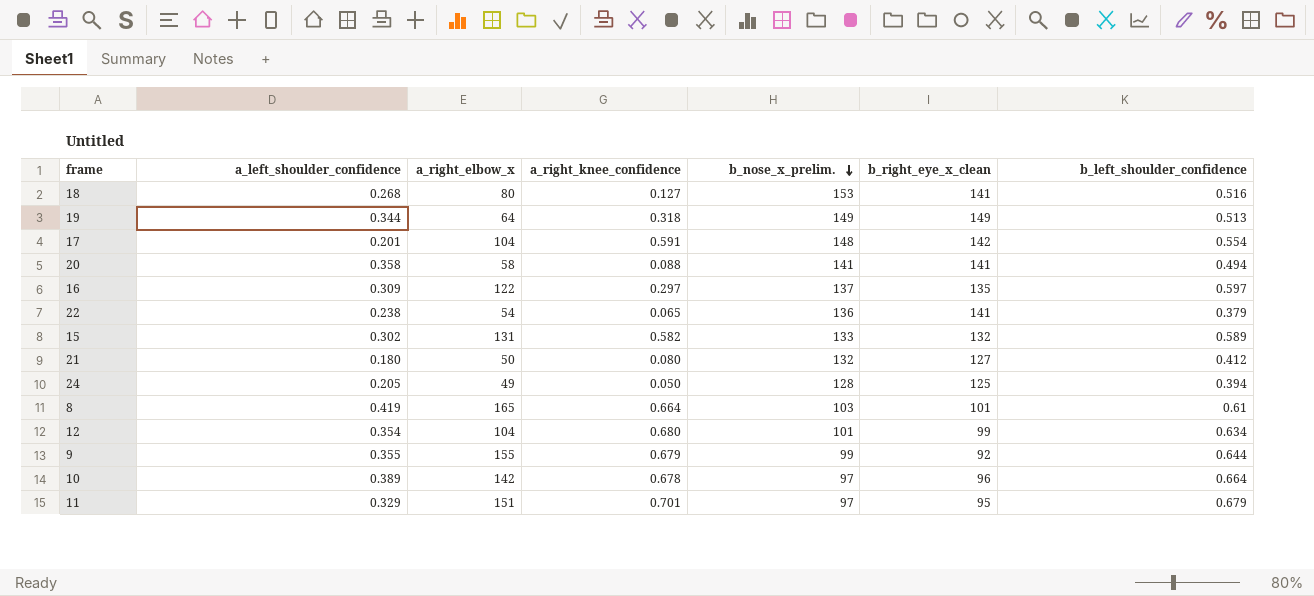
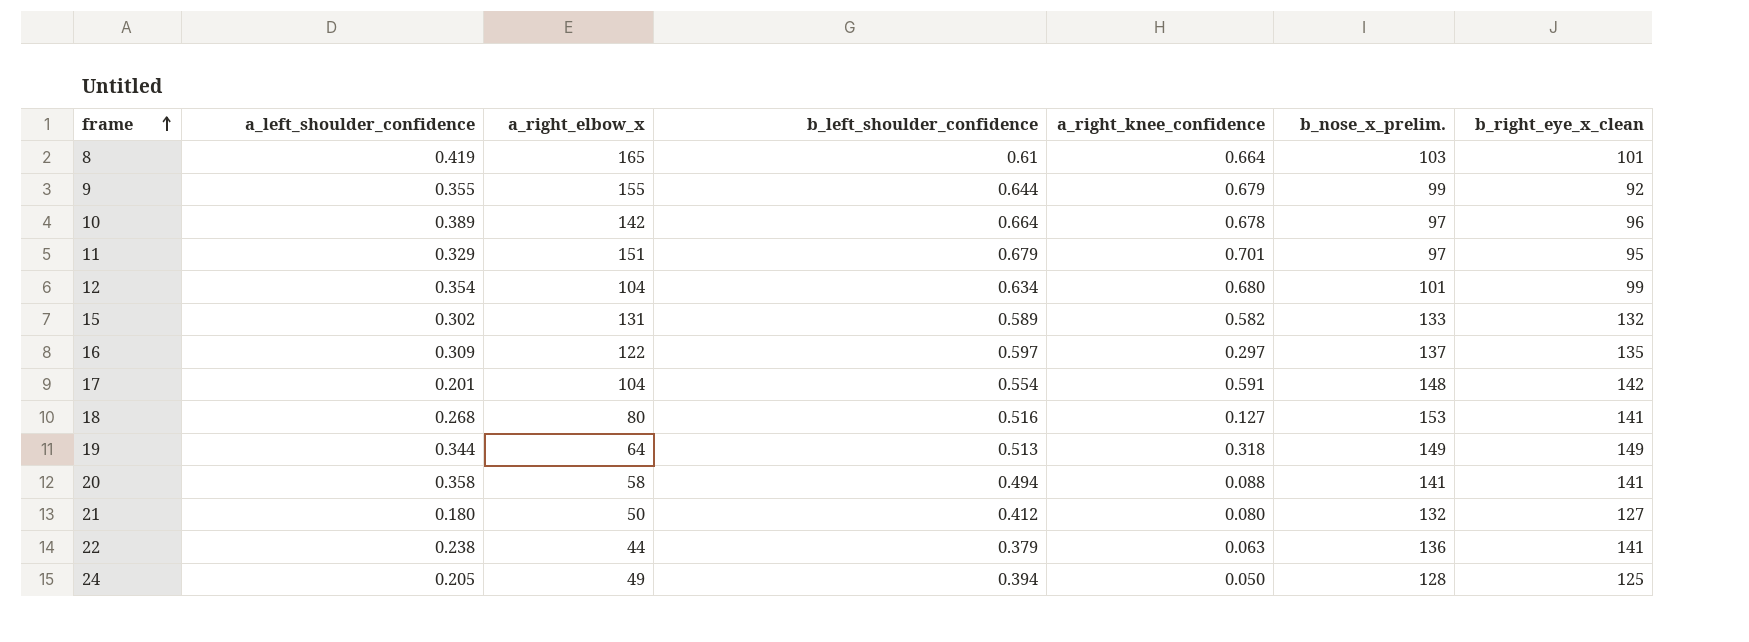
row order: b_nose_x_prelim. descending -> frame ascending
column b_left_shoulder_confidence | position: 7 -> 4
22 | a_right_elbow_x: 54 -> 44
22 | a_right_knee_confidence: 0.065 -> 0.063

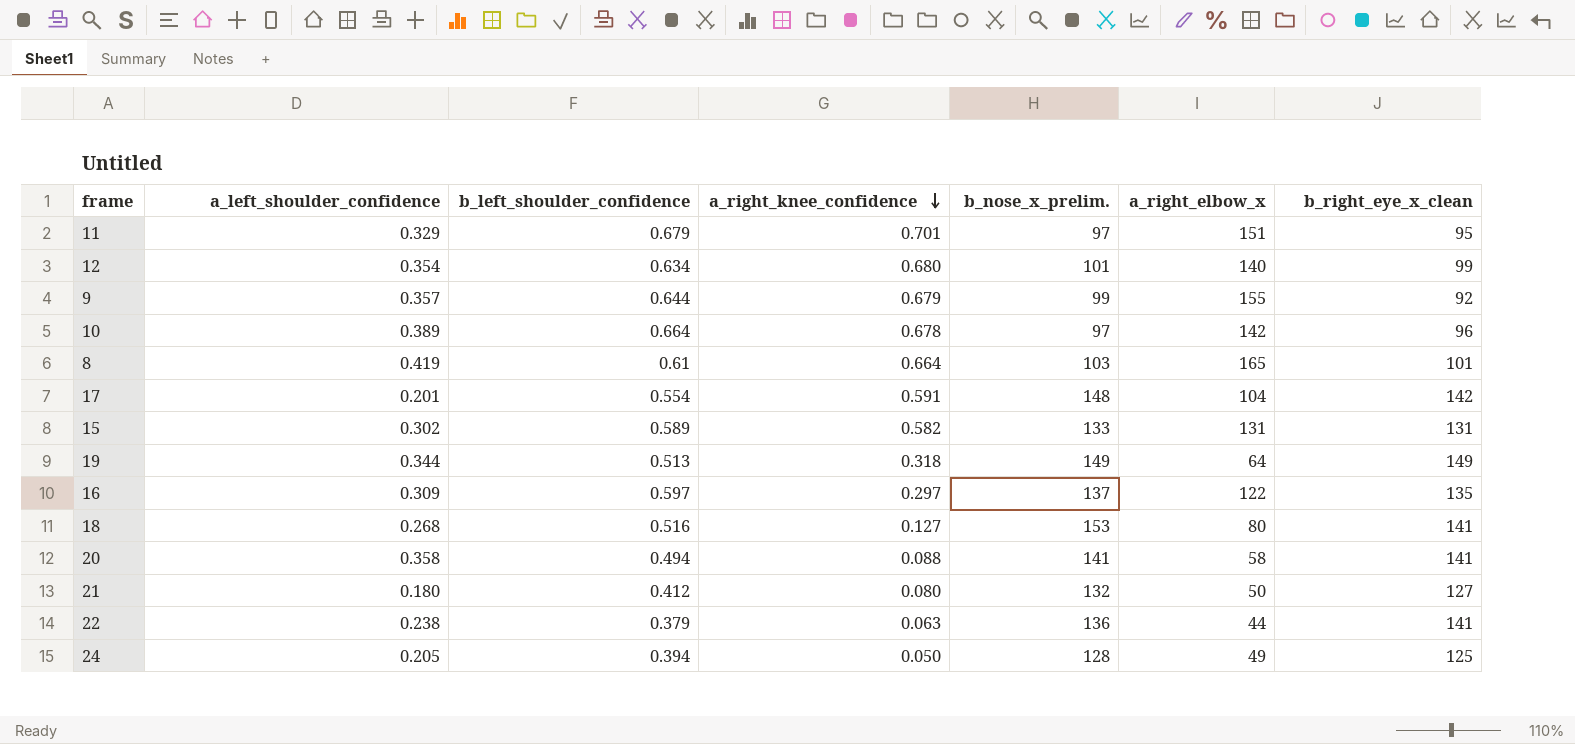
row order: frame ascending -> a_right_knee_confidence descending
column a_right_elbow_x | position: 3 -> 6
12 | a_right_elbow_x: 104 -> 140
9 | a_left_shoulder_confidence: 0.355 -> 0.357
15 | b_right_eye_x_clean: 132 -> 131

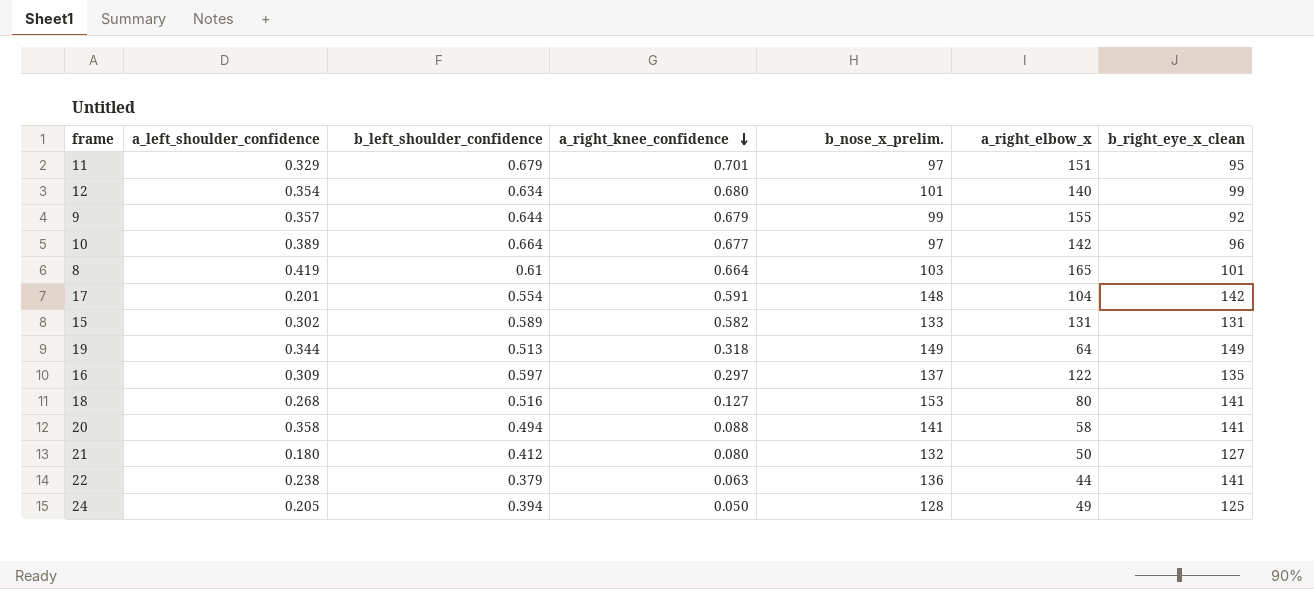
10 | a_right_knee_confidence: 0.678 -> 0.677

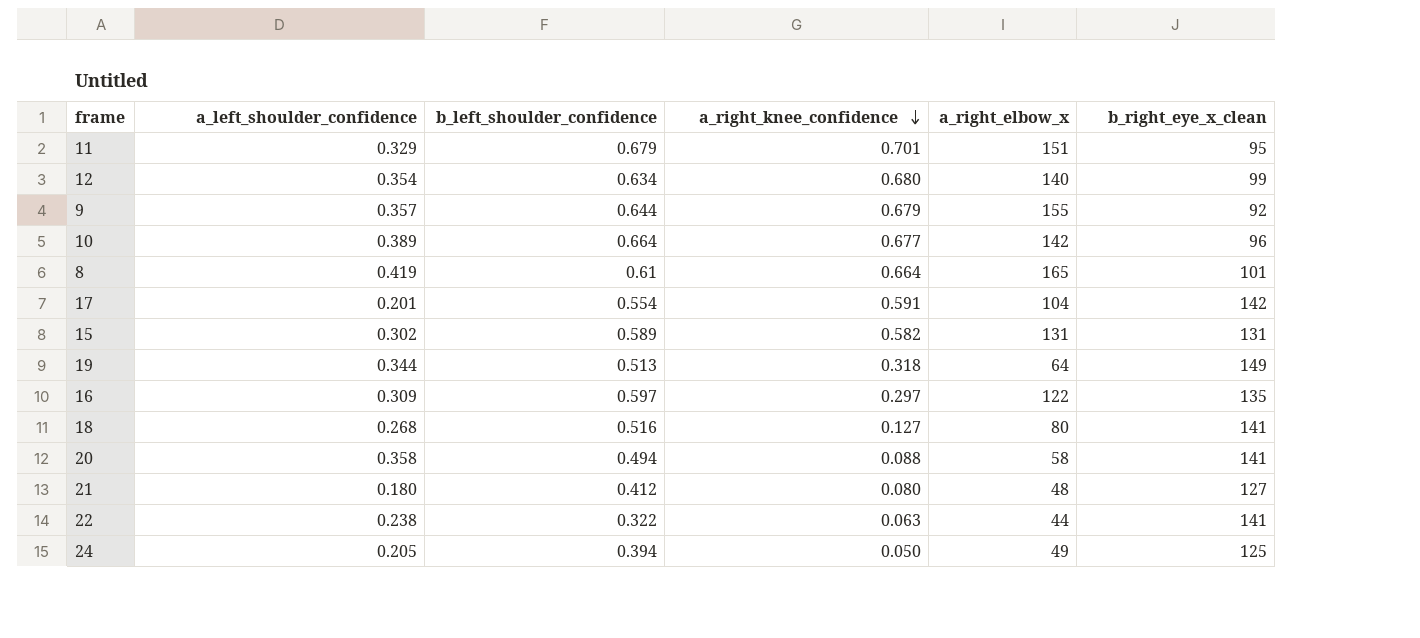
column b_nose_x_prelim. | position: 5 -> none
21 | a_right_elbow_x: 50 -> 48
22 | b_left_shoulder_confidence: 0.379 -> 0.322

